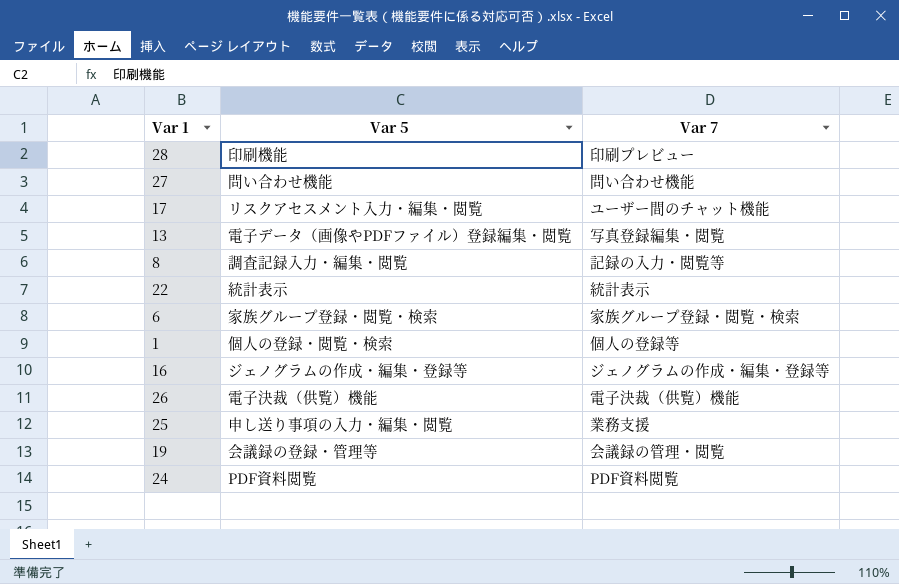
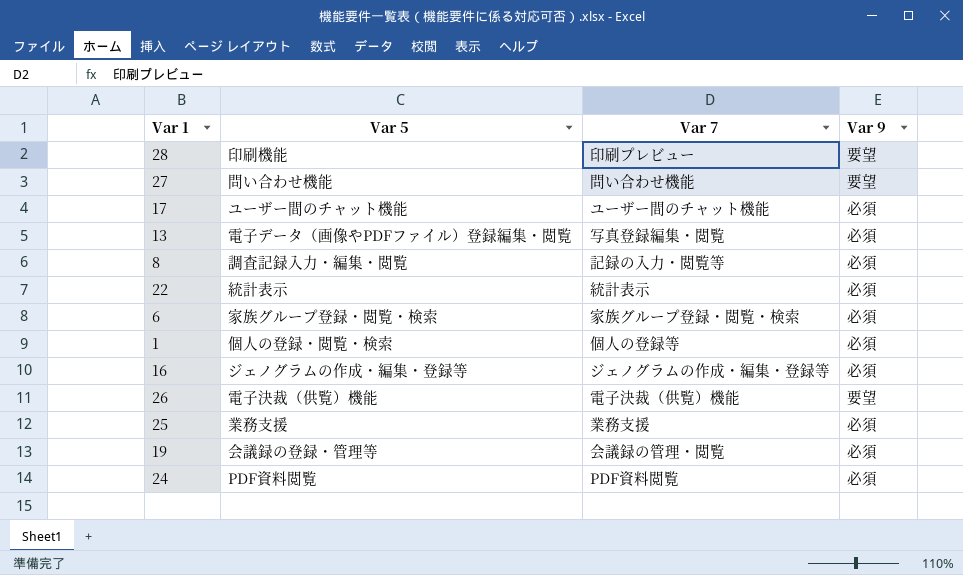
column Var 9 | position: none -> 4
17 | Var 5: リスクアセスメント入力・編集・閲覧 -> ユーザー間のチャット機能
25 | Var 5: 申し送り事項の入力・編集・閲覧 -> 業務支援

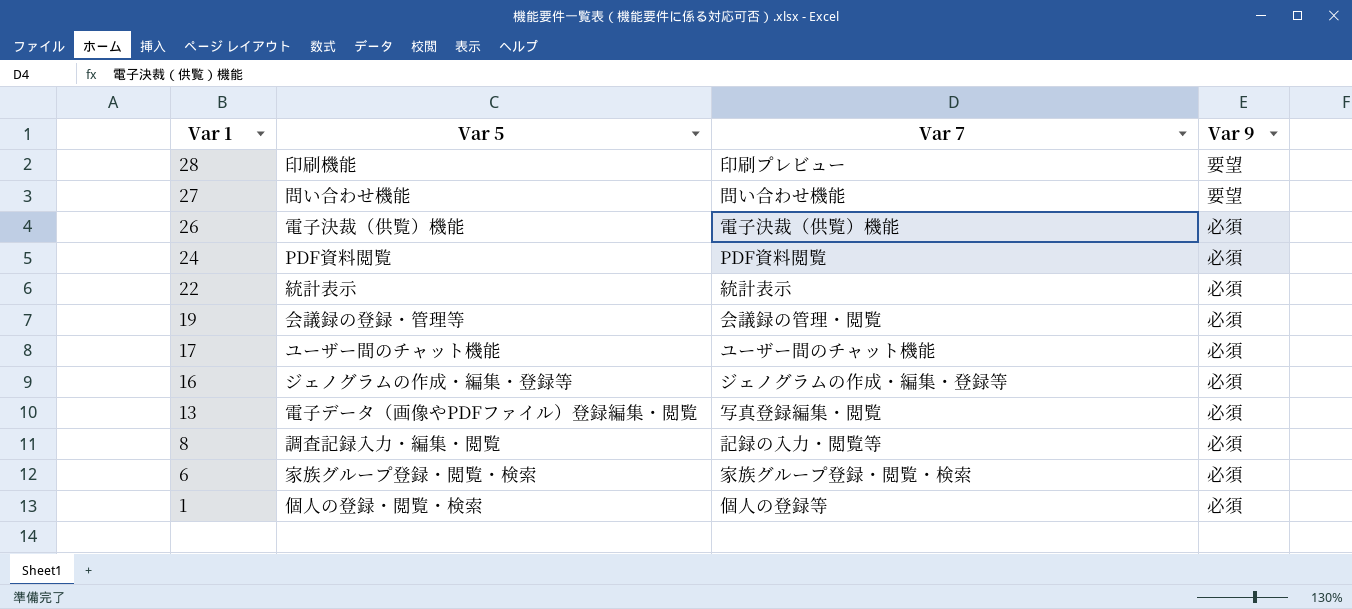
row order: none -> Var 1 descending
row 25: 業務支援 | 業務支援 | 必須 -> none
26 | Var 9: 要望 -> 必須

